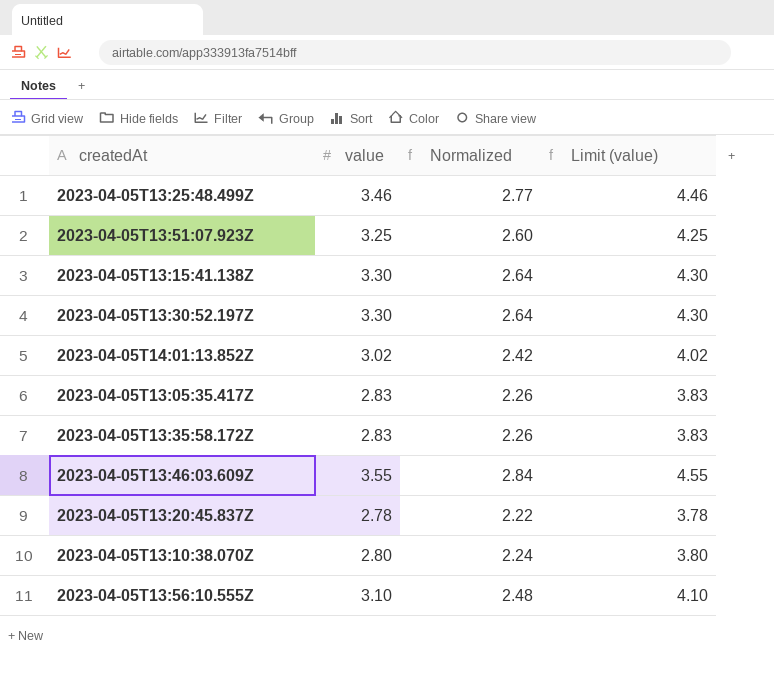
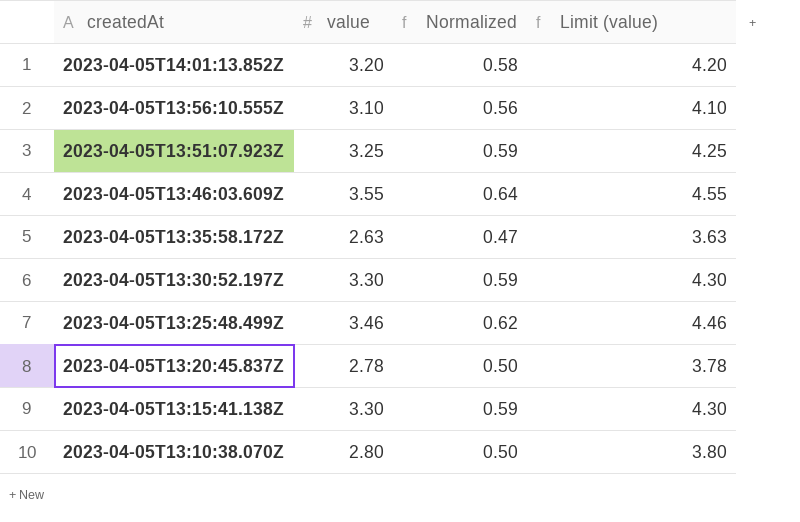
row order: none -> createdAt descending
column Normalized | formula: [value] * 0.8 -> [value] * 0.18
row 2023-04-05T13:05:35.417Z: 2.83 | 2.26 | 3.83 -> none
2023-04-05T14:01:13.852Z | value: 3.02 -> 3.20
2023-04-05T14:01:13.852Z | Limit (value): 4.02 -> 4.20
2023-04-05T13:35:58.172Z | value: 2.83 -> 2.63
2023-04-05T13:35:58.172Z | Limit (value): 3.83 -> 3.63

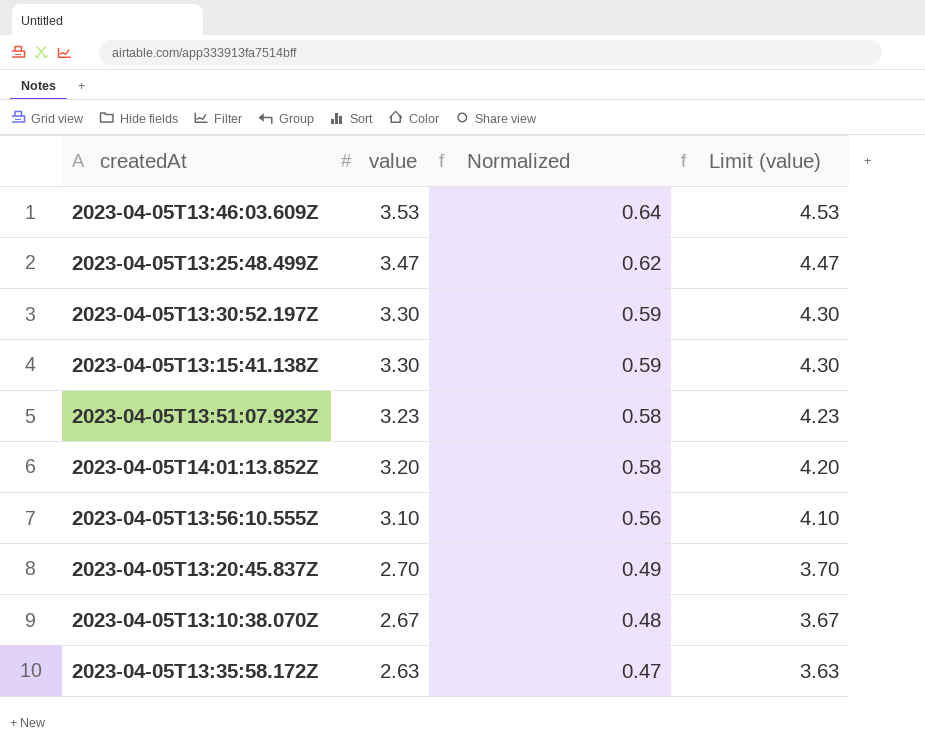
row order: createdAt descending -> value descending
2023-04-05T13:46:03.609Z | value: 3.55 -> 3.53
2023-04-05T13:46:03.609Z | Limit (value): 4.55 -> 4.53
2023-04-05T13:25:48.499Z | value: 3.46 -> 3.47
2023-04-05T13:25:48.499Z | Limit (value): 4.46 -> 4.47
2023-04-05T13:51:07.923Z | value: 3.25 -> 3.23
2023-04-05T13:51:07.923Z | Normalized: 0.59 -> 0.58
2023-04-05T13:51:07.923Z | Limit (value): 4.25 -> 4.23
2023-04-05T13:20:45.837Z | value: 2.78 -> 2.70
2023-04-05T13:20:45.837Z | Normalized: 0.50 -> 0.49
2023-04-05T13:20:45.837Z | Limit (value): 3.78 -> 3.70
2023-04-05T13:10:38.070Z | value: 2.80 -> 2.67
2023-04-05T13:10:38.070Z | Normalized: 0.50 -> 0.48
2023-04-05T13:10:38.070Z | Limit (value): 3.80 -> 3.67

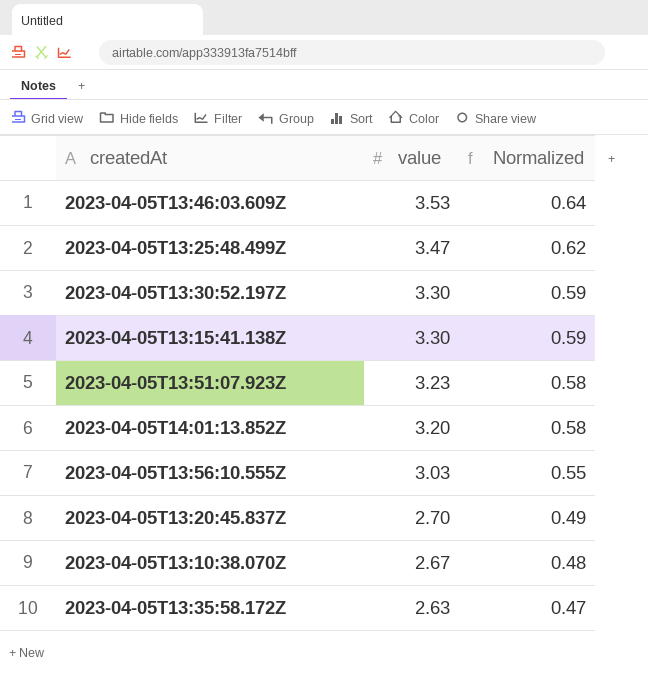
column Limit (value) | formula: [value] + 1 -> none
2023-04-05T13:56:10.555Z | value: 3.10 -> 3.03
2023-04-05T13:56:10.555Z | Normalized: 0.56 -> 0.55

